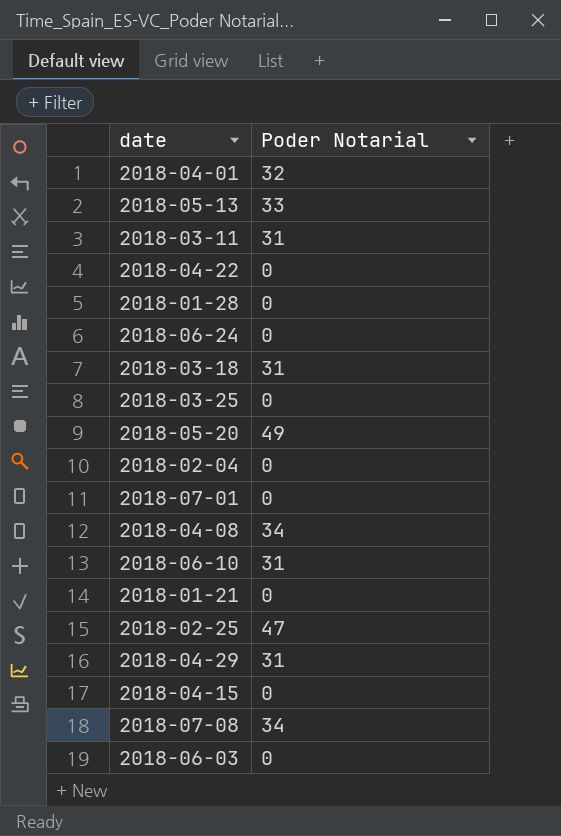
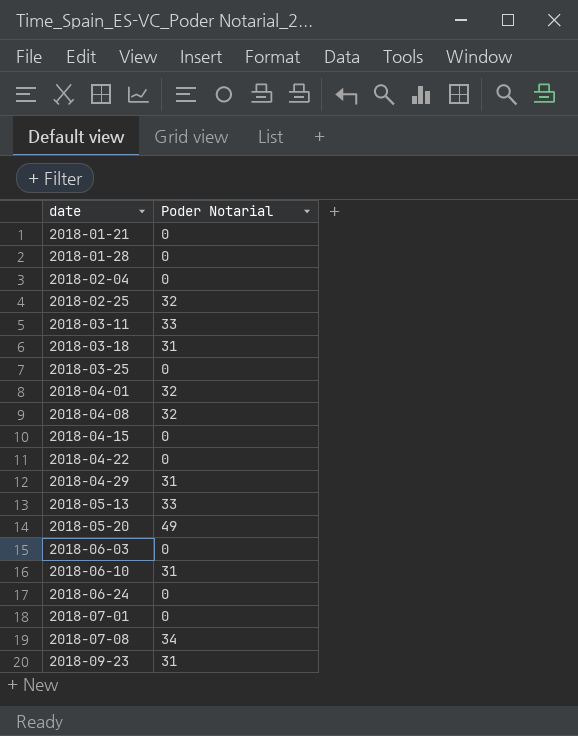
row order: none -> date ascending
2018-02-25 | Poder Notarial: 47 -> 32
2018-03-11 | Poder Notarial: 31 -> 33
2018-04-08 | Poder Notarial: 34 -> 32
row 2018-09-23: none -> 31

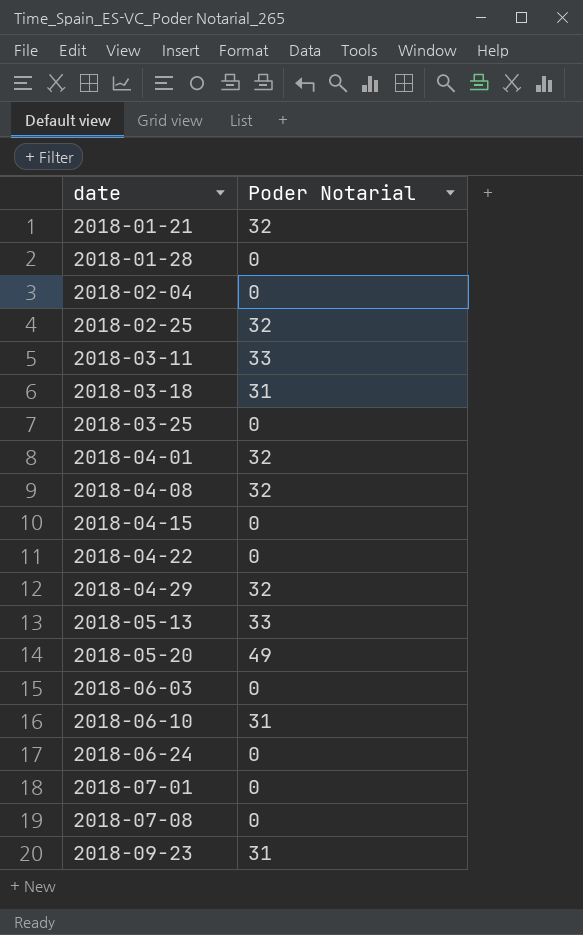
2018-01-21 | Poder Notarial: 0 -> 32
2018-04-29 | Poder Notarial: 31 -> 32
2018-07-08 | Poder Notarial: 34 -> 0

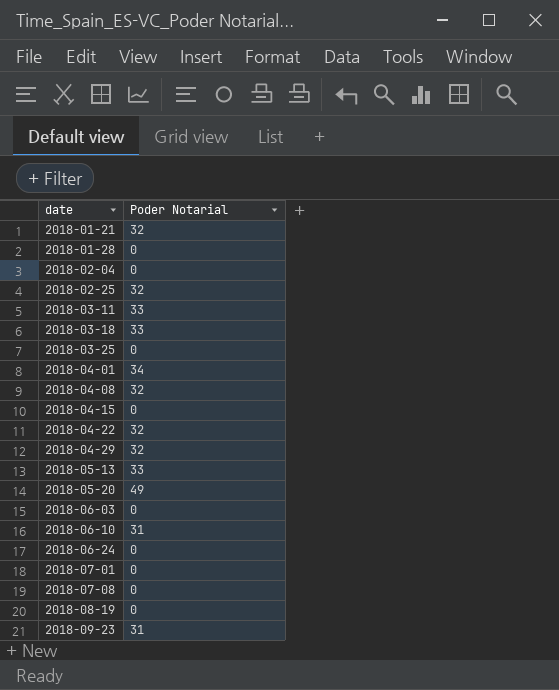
2018-03-18 | Poder Notarial: 31 -> 33
2018-04-01 | Poder Notarial: 32 -> 34
2018-04-22 | Poder Notarial: 0 -> 32
row 2018-08-19: none -> 0

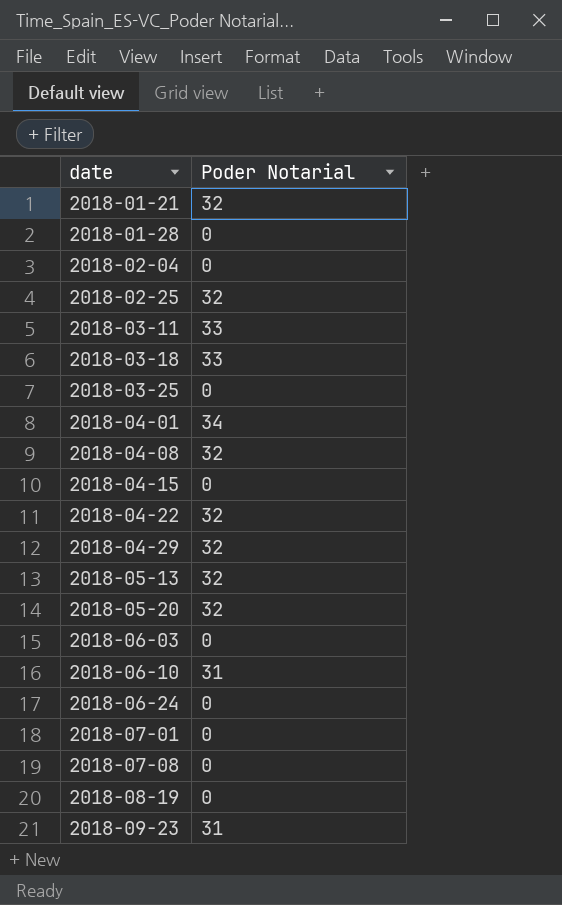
2018-05-13 | Poder Notarial: 33 -> 32
2018-05-20 | Poder Notarial: 49 -> 32

